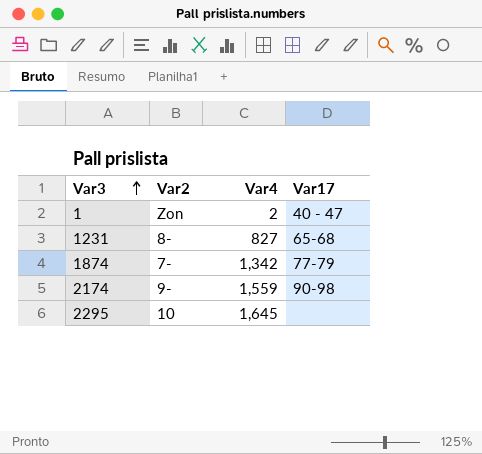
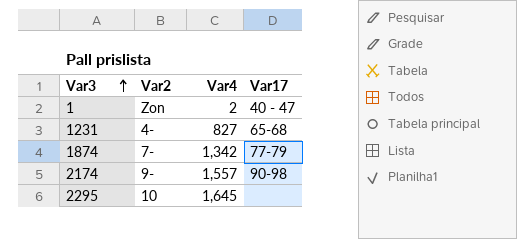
1231 | Var2: 8- -> 4-
2174 | Var4: 1,559 -> 1,557

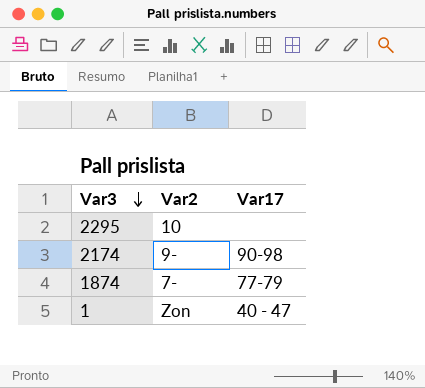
row order: Var3 ascending -> Var3 descending
column Var4 | position: 3 -> none
row 1231: 4- | 827 | 65-68 -> none

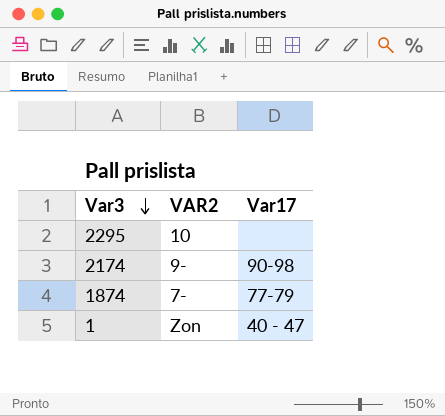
column name: Var2 -> VAR2

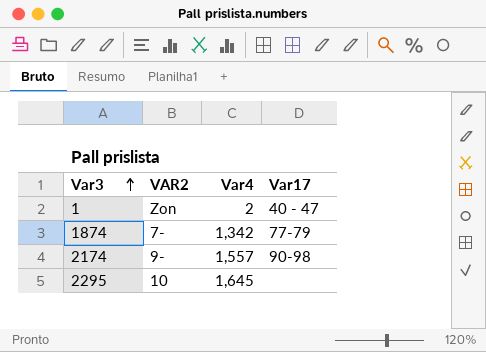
row order: Var3 descending -> Var3 ascending
column Var4 | position: none -> 3

